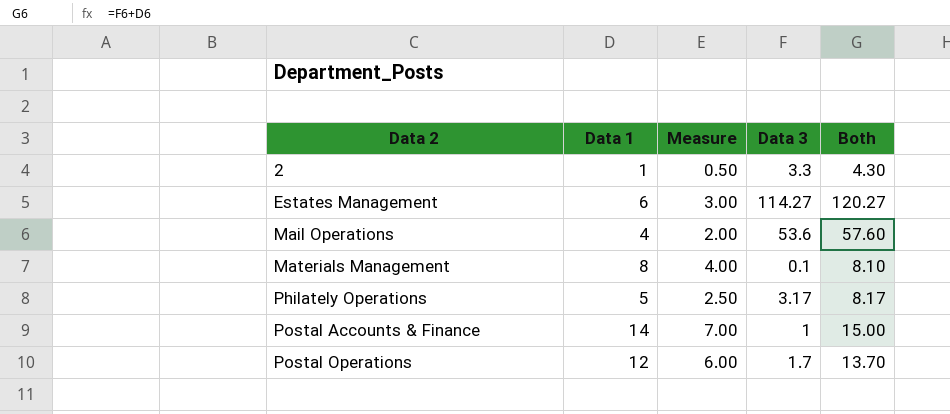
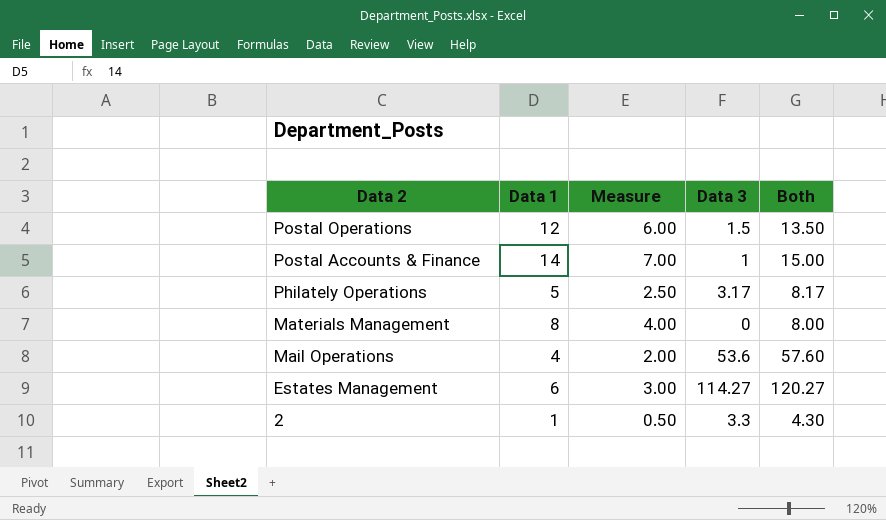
row order: Data 2 ascending -> Data 2 descending
Postal Operations | Data 3: 1.7 -> 1.5
Postal Operations | Both: 13.70 -> 13.50
Materials Management | Data 3: 0.1 -> 0
Materials Management | Both: 8.10 -> 8.00

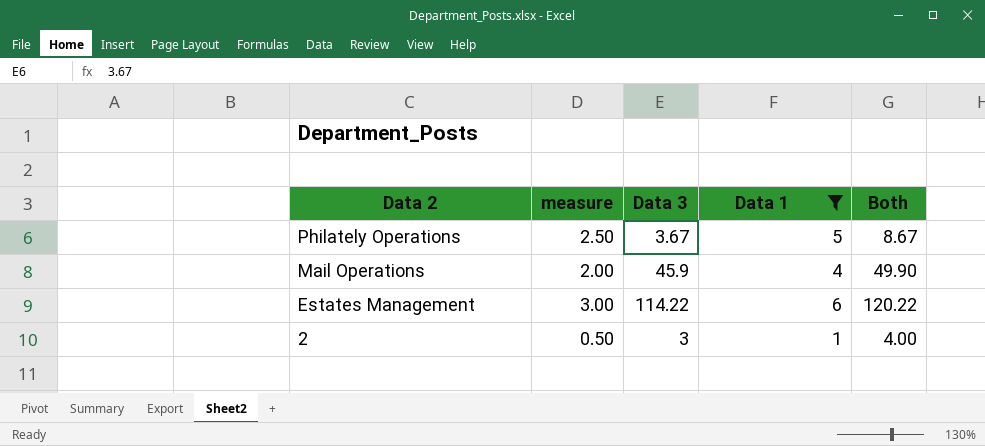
filter: none -> Data 1 <= 6
column name: Measure -> measure
column Data 1 | position: 2 -> 4
Philately Operations | Data 3: 3.17 -> 3.67
Philately Operations | Both: 8.17 -> 8.67
Mail Operations | Data 3: 53.6 -> 45.9
Mail Operations | Both: 57.60 -> 49.90
Estates Management | Data 3: 114.27 -> 114.22
Estates Management | Both: 120.27 -> 120.22
2 | Data 3: 3.3 -> 3
2 | Both: 4.30 -> 4.00

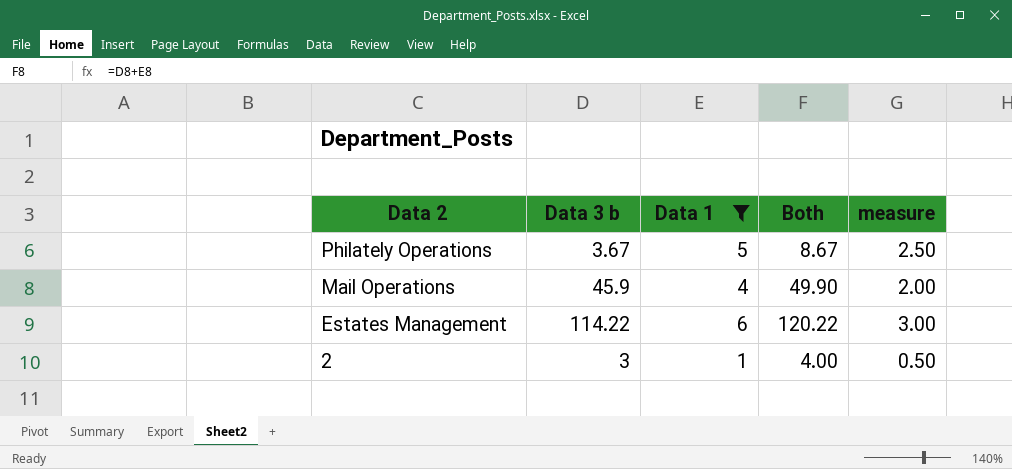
column name: Data 3 -> Data 3 b
column measure | position: 2 -> 5

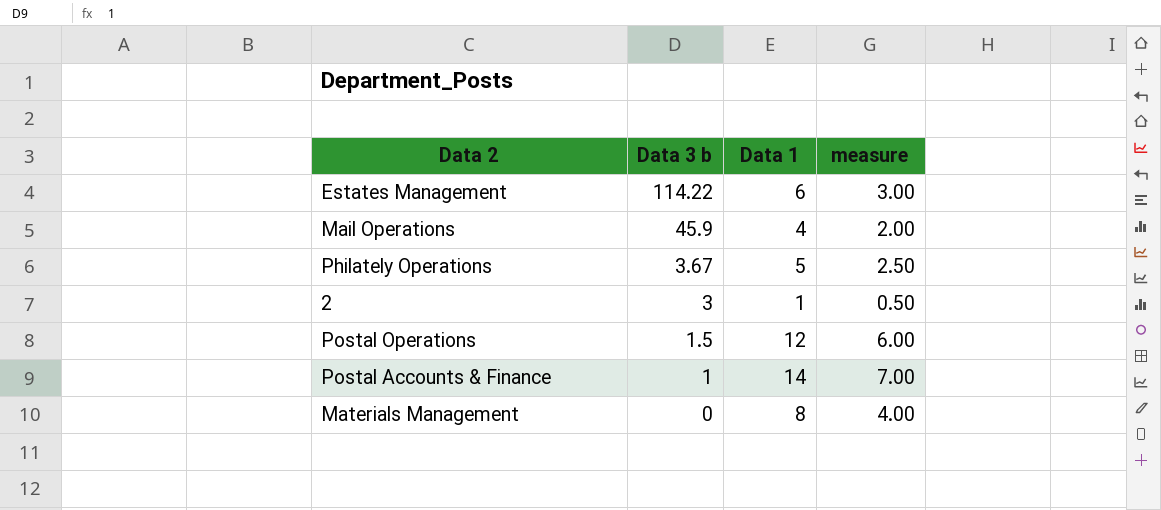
filter: Data 1 <= 6 -> none
row order: Data 2 descending -> Data 3 b descending
column Both | formula: [Data 3 b] + [Data 1] -> none

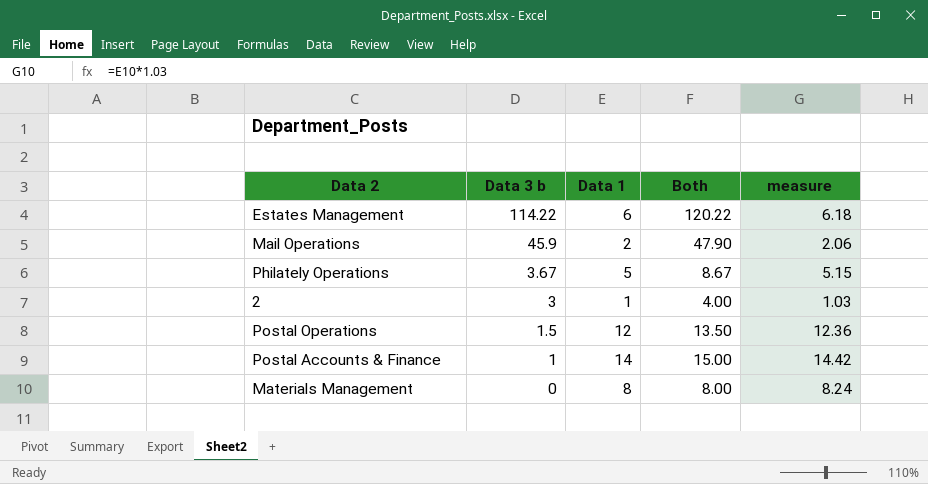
column Both | formula: none -> [Data 3 b] + [Data 1]
column measure | formula: [Data 1] * 0.5 -> [Data 1] * 1.03
Mail Operations | Data 1: 4 -> 2

